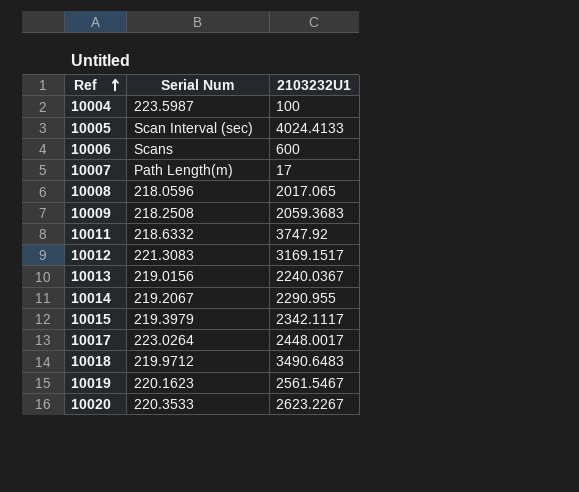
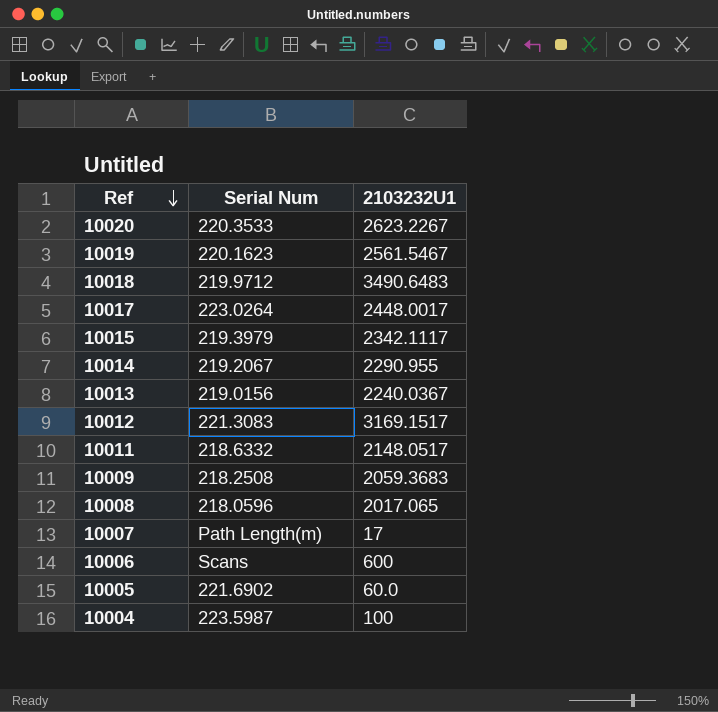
row order: Ref ascending -> Ref descending
10011 | 2103232U1: 3747.92 -> 2148.0517
10005 | Serial Num: Scan Interval (sec) -> 221.6902
10005 | 2103232U1: 4024.4133 -> 60.0

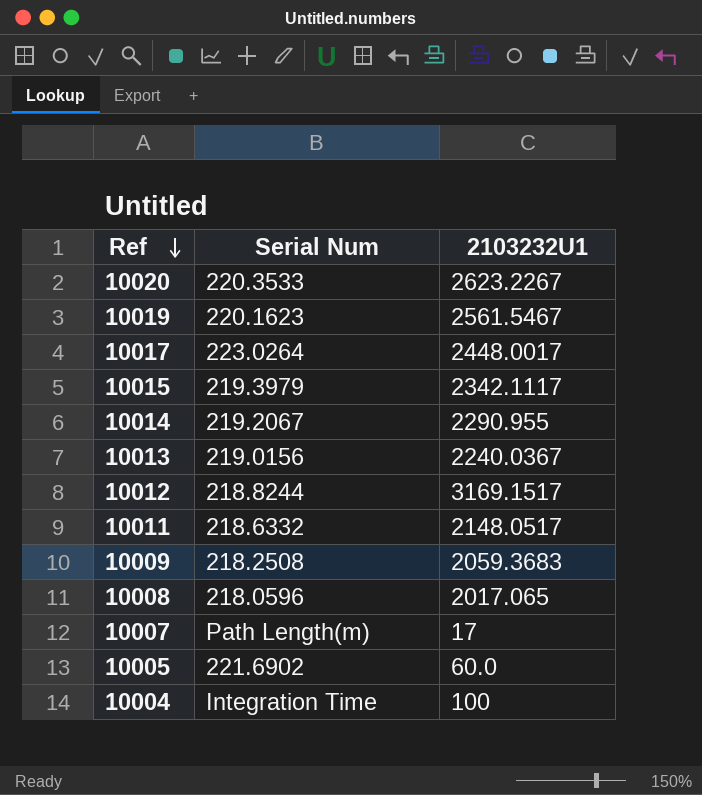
row 10018: 219.9712 | 3490.6483 -> none
row 10006: Scans | 600 -> none
10012 | Serial Num: 221.3083 -> 218.8244
10004 | Serial Num: 223.5987 -> Integration Time

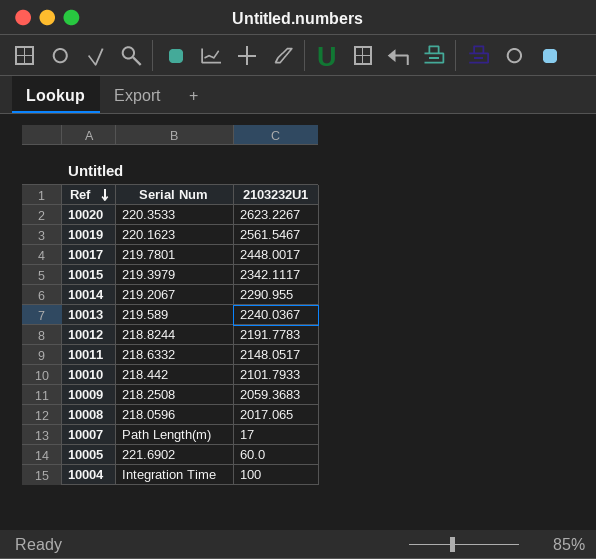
10017 | Serial Num: 223.0264 -> 219.7801
10013 | Serial Num: 219.0156 -> 219.589
10012 | 2103232U1: 3169.1517 -> 2191.7783
row 10010: none -> 218.442 | 2101.7933

